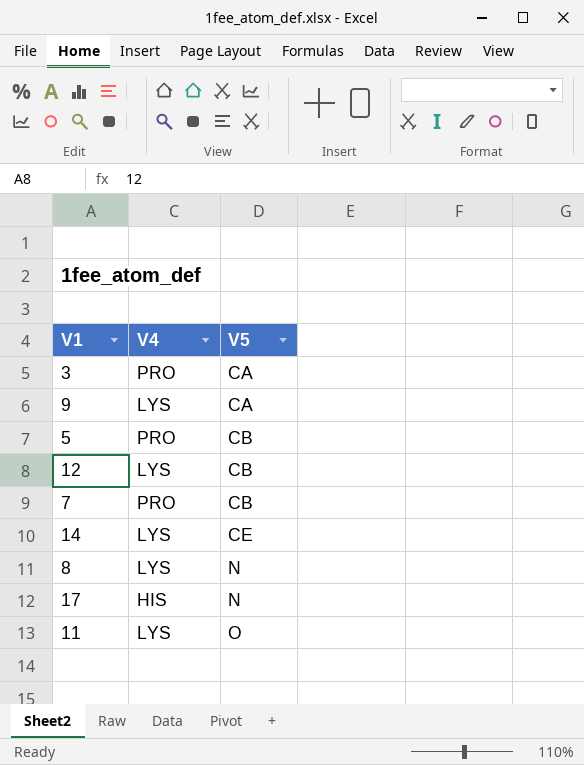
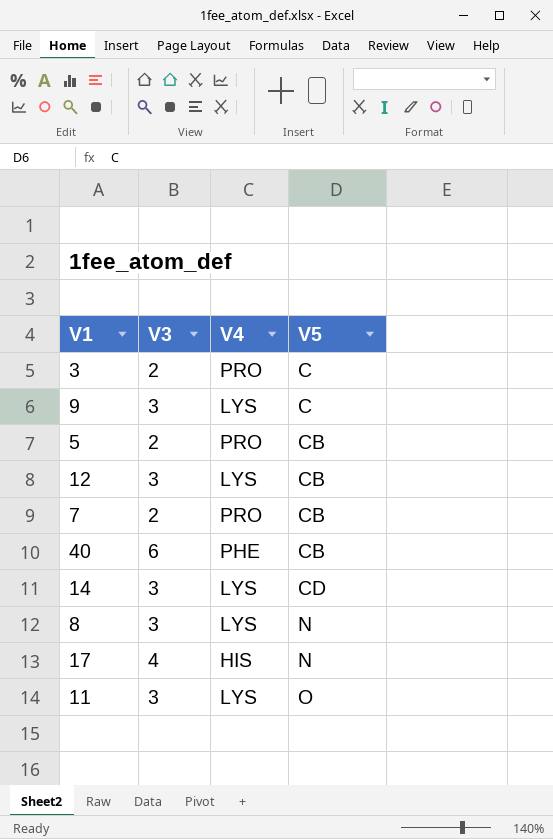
column V3 | position: none -> 2
3 | V5: CA -> C
9 | V5: CA -> C
row 40: none -> 6 | PHE | CB
14 | V5: CE -> CD

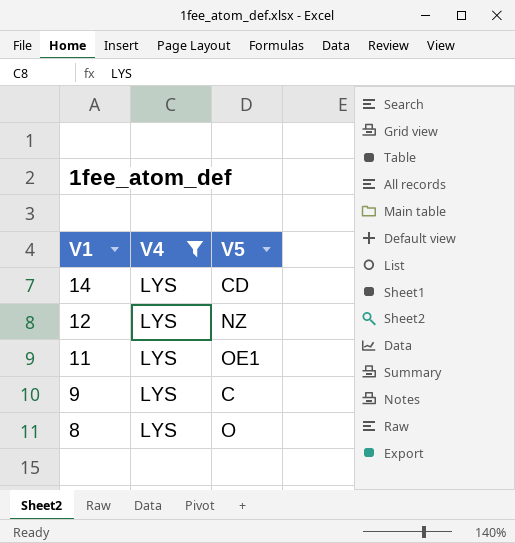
filter: none -> V4 = LYS
row order: V5 ascending -> V1 descending
column V3 | position: 2 -> none
12 | V5: CB -> NZ
11 | V5: O -> OE1
8 | V5: N -> O

